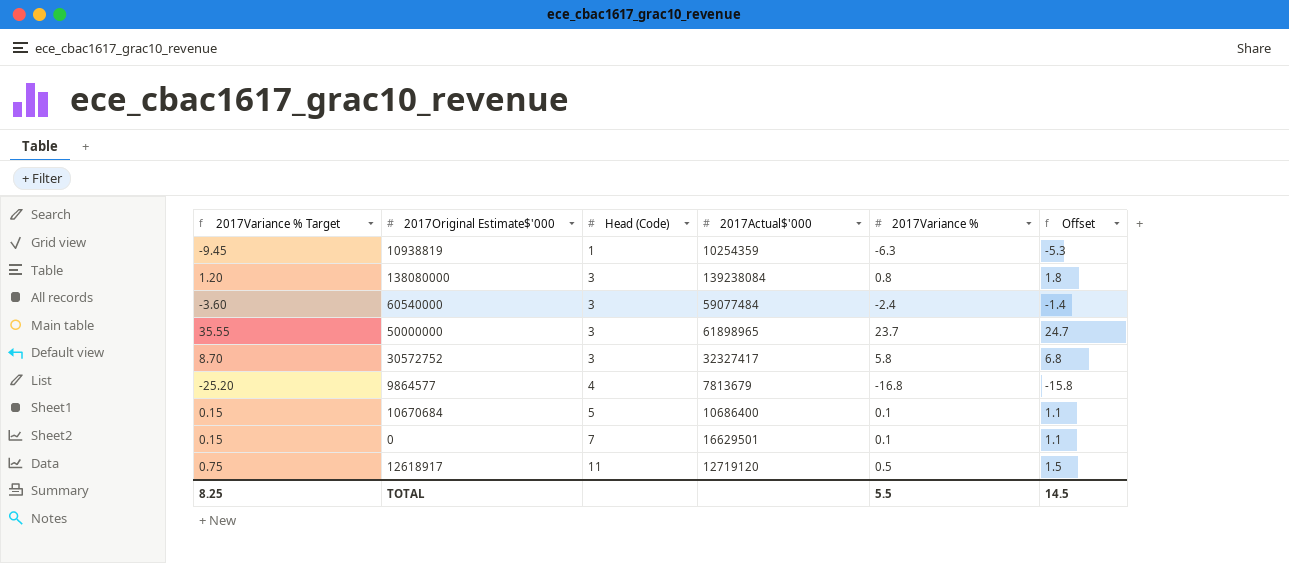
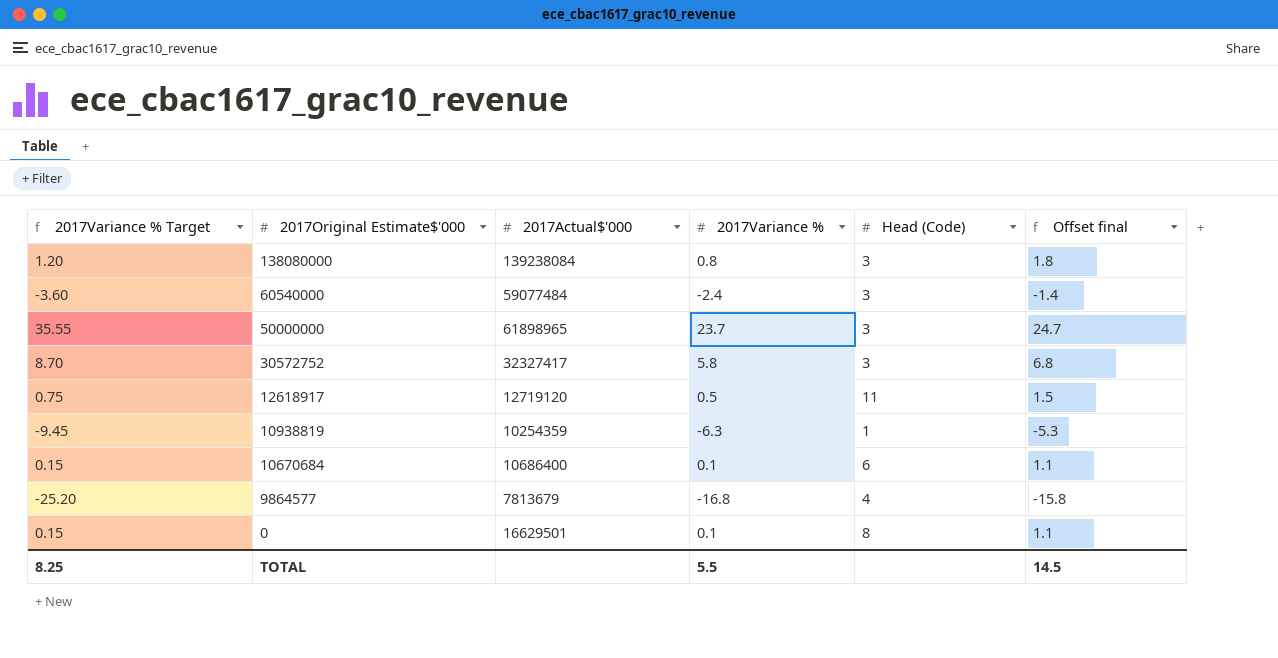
row order: Head (Code) ascending -> 2017Original Estimate$'000 descending
column Head (Code) | position: 3 -> 5
column name: Offset -> Offset final
10670684 | Head (Code): 5 -> 6
0 | Head (Code): 7 -> 8

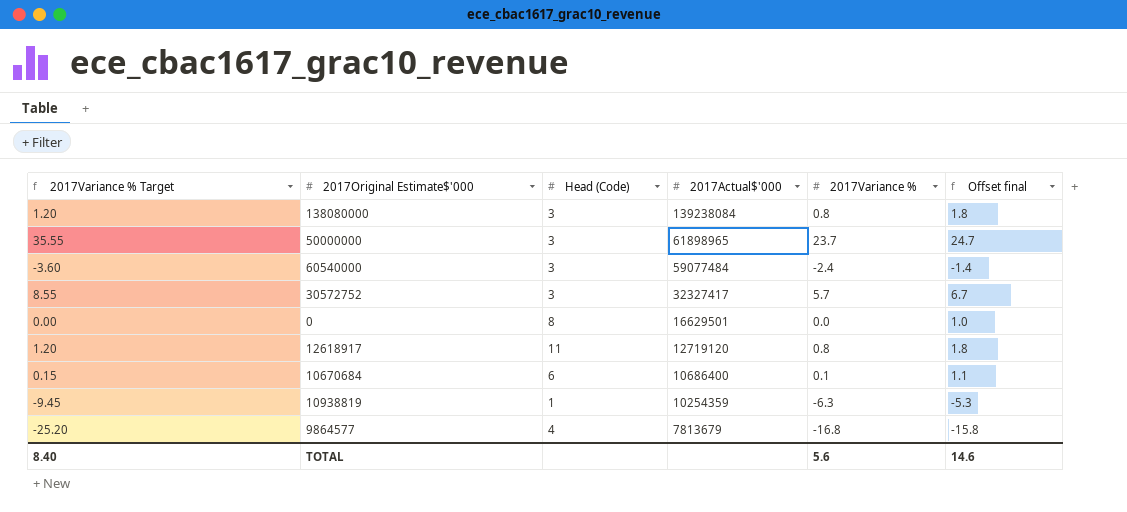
row order: 2017Original Estimate$'000 descending -> 2017Actual$'000 descending
column Head (Code) | position: 5 -> 3
30572752 | 2017Variance % Target: 8.70 -> 8.55
30572752 | 2017Variance %: 5.8 -> 5.7
30572752 | Offset final: 6.8 -> 6.7
0 | 2017Variance % Target: 0.15 -> 0.00
0 | 2017Variance %: 0.1 -> 0.0
0 | Offset final: 1.1 -> 1.0
12618917 | 2017Variance % Target: 0.75 -> 1.20
12618917 | 2017Variance %: 0.5 -> 0.8
12618917 | Offset final: 1.5 -> 1.8
TOTAL | 2017Variance % Target: 8.25 -> 8.40
TOTAL | 2017Variance %: 5.5 -> 5.6
TOTAL | Offset final: 14.5 -> 14.6

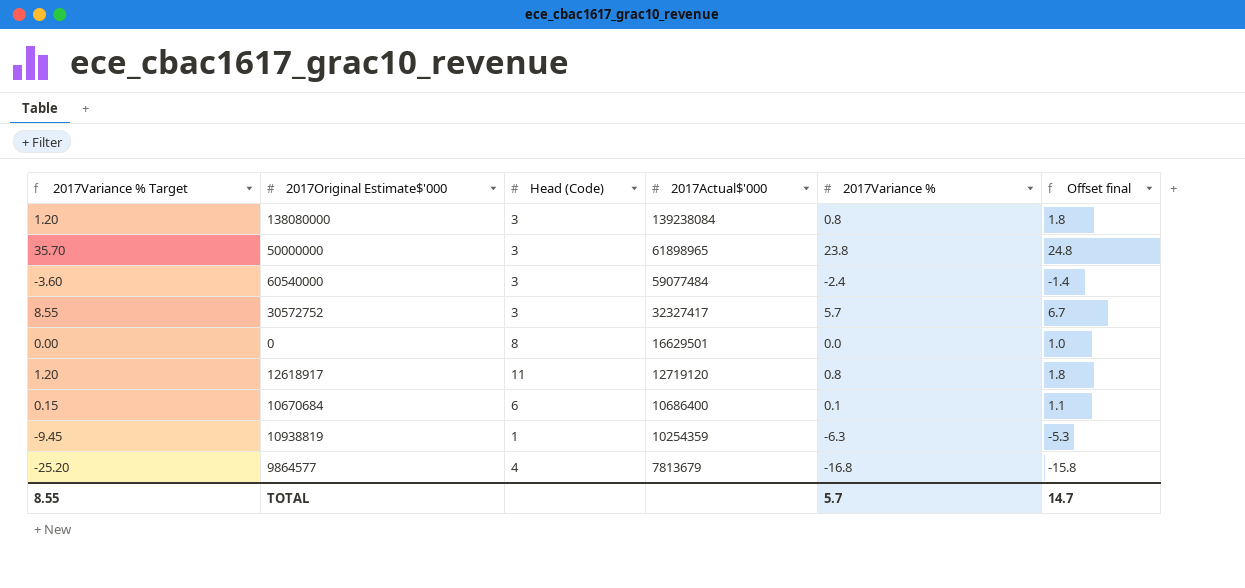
50000000 | 2017Variance % Target: 35.55 -> 35.70
50000000 | 2017Variance %: 23.7 -> 23.8
50000000 | Offset final: 24.7 -> 24.8
TOTAL | 2017Variance % Target: 8.40 -> 8.55
TOTAL | 2017Variance %: 5.6 -> 5.7
TOTAL | Offset final: 14.6 -> 14.7

